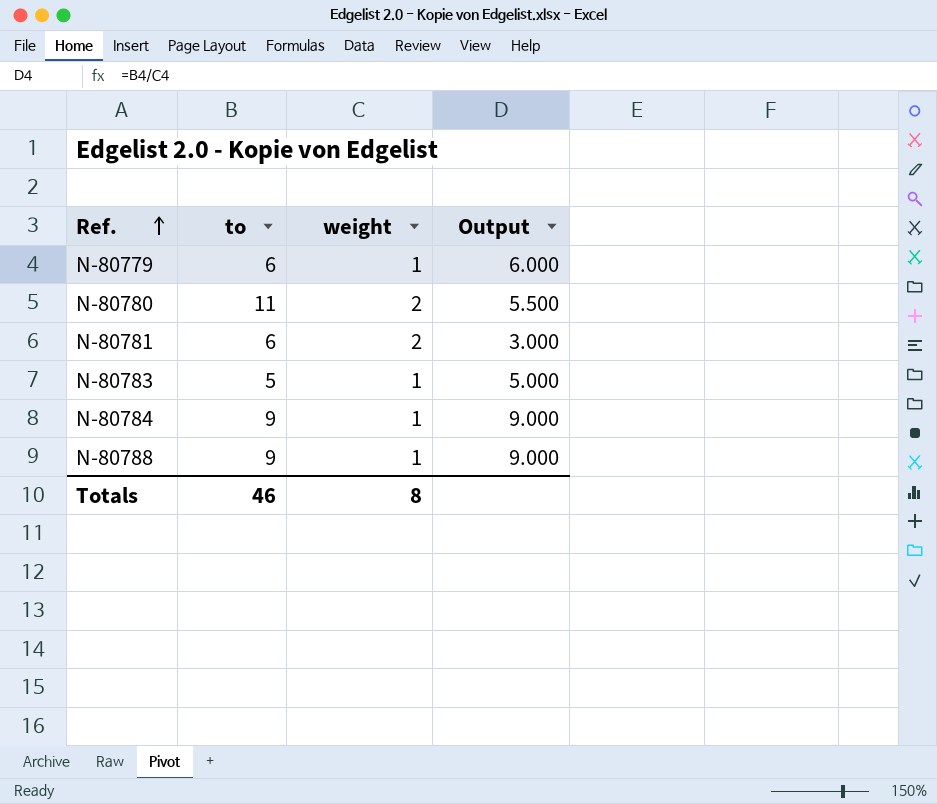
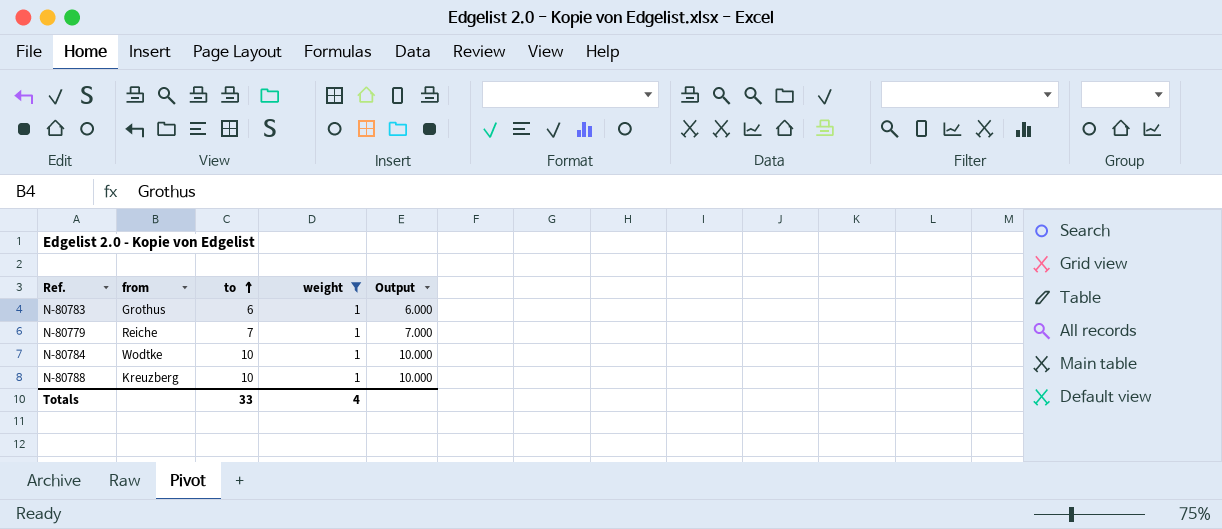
filter: none -> weight = 1
row order: Ref. ascending -> to ascending
column from | position: none -> 2
N-80783 | to: 5 -> 6
N-80783 | Output: 5.000 -> 6.000
N-80779 | to: 6 -> 7
N-80779 | Output: 6.000 -> 7.000
N-80784 | to: 9 -> 10
N-80784 | Output: 9.000 -> 10.000
N-80788 | to: 9 -> 10
N-80788 | Output: 9.000 -> 10.000
Totals | to: 46 -> 33
Totals | weight: 8 -> 4

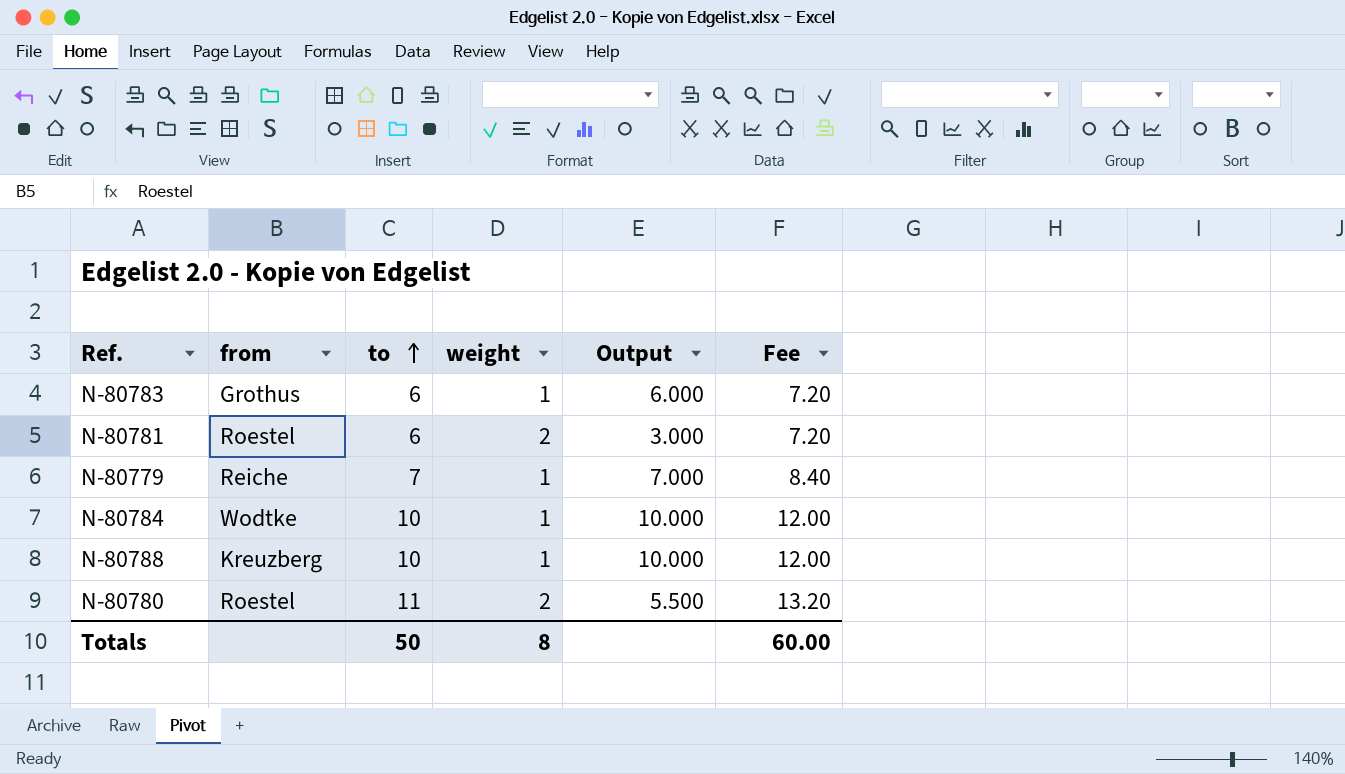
filter: weight = 1 -> none
column Fee | formula: none -> [to] * 1.2
Totals | to: 33 -> 50
Totals | weight: 4 -> 8

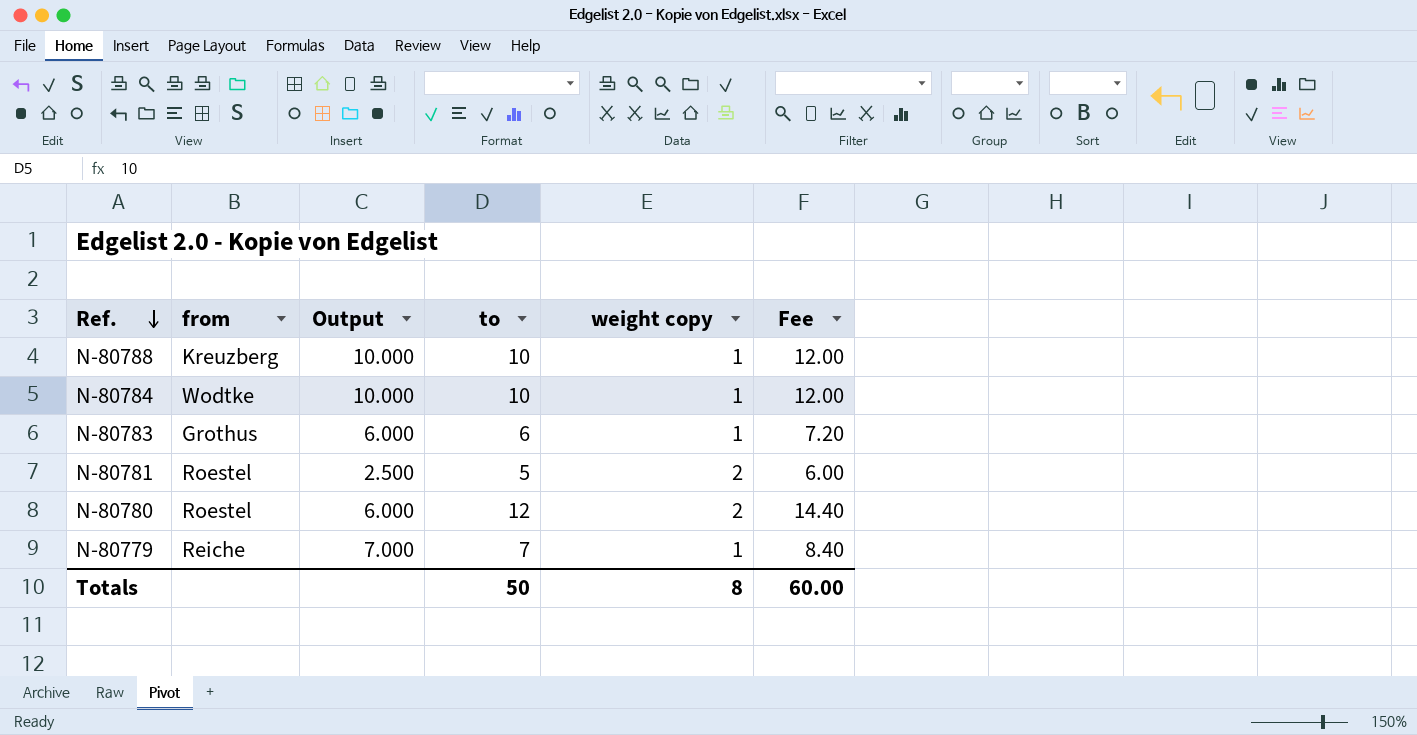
row order: to ascending -> Ref. descending
column Output | position: 5 -> 3
column name: weight -> weight copy
N-80781 | Output: 3.000 -> 2.500
N-80781 | to: 6 -> 5
N-80781 | Fee: 7.20 -> 6.00
N-80780 | Output: 5.500 -> 6.000
N-80780 | to: 11 -> 12
N-80780 | Fee: 13.20 -> 14.40

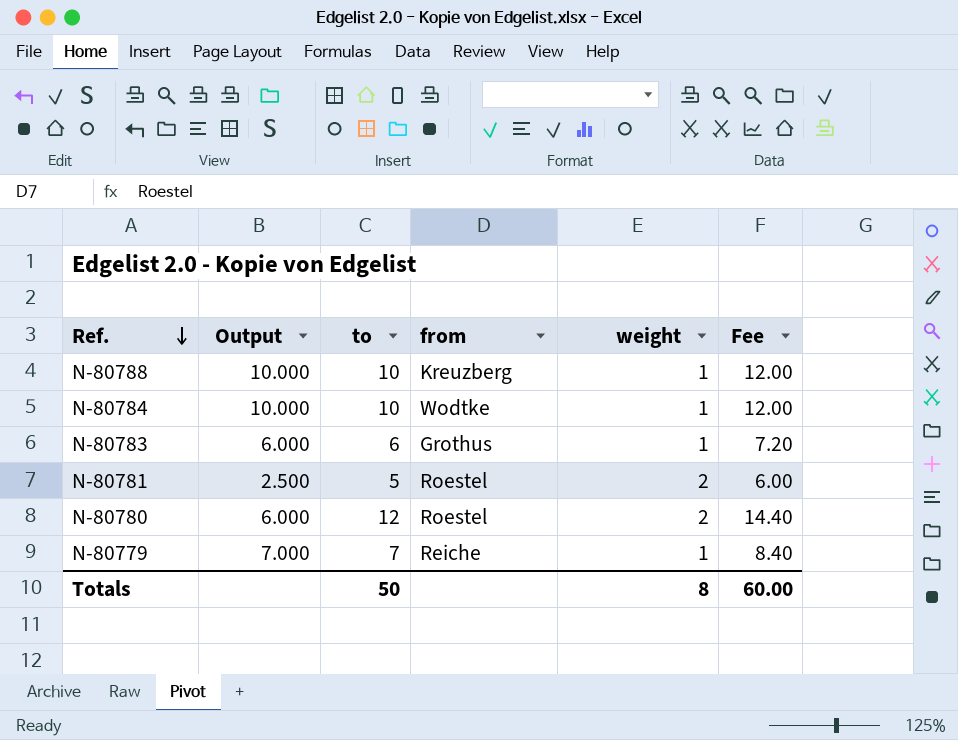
column from | position: 2 -> 4
column name: weight copy -> weight

